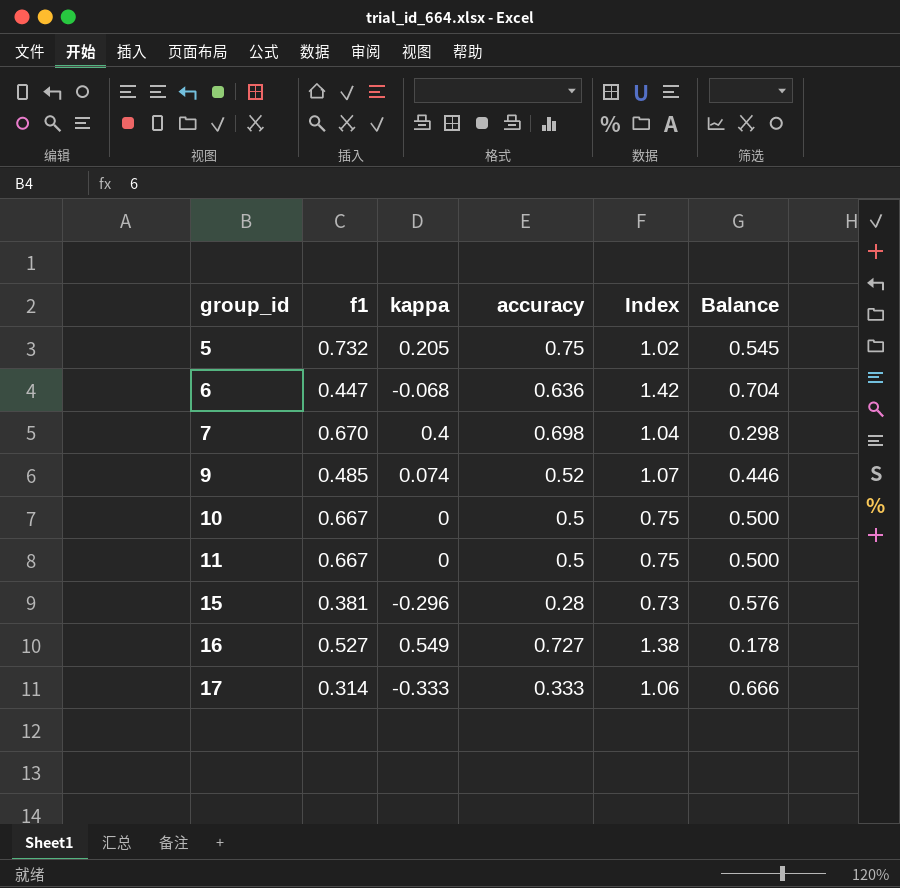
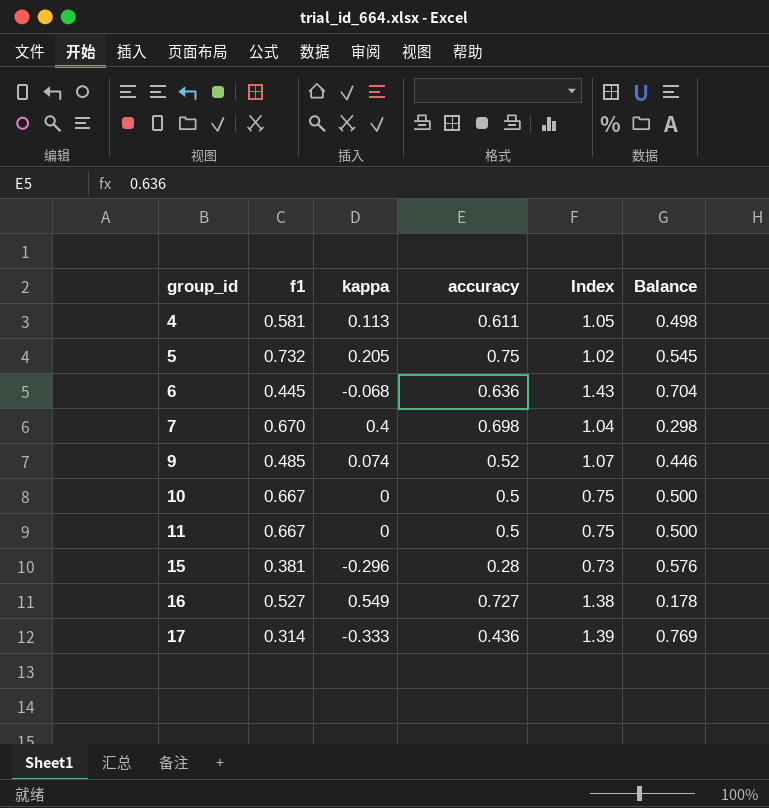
row 4: none -> 0.581 | 0.113 | 0.611 | 1.05 | 0.498
6 | f1: 0.447 -> 0.445
6 | Index: 1.42 -> 1.43
17 | accuracy: 0.333 -> 0.436
17 | Index: 1.06 -> 1.39
17 | Balance: 0.666 -> 0.769

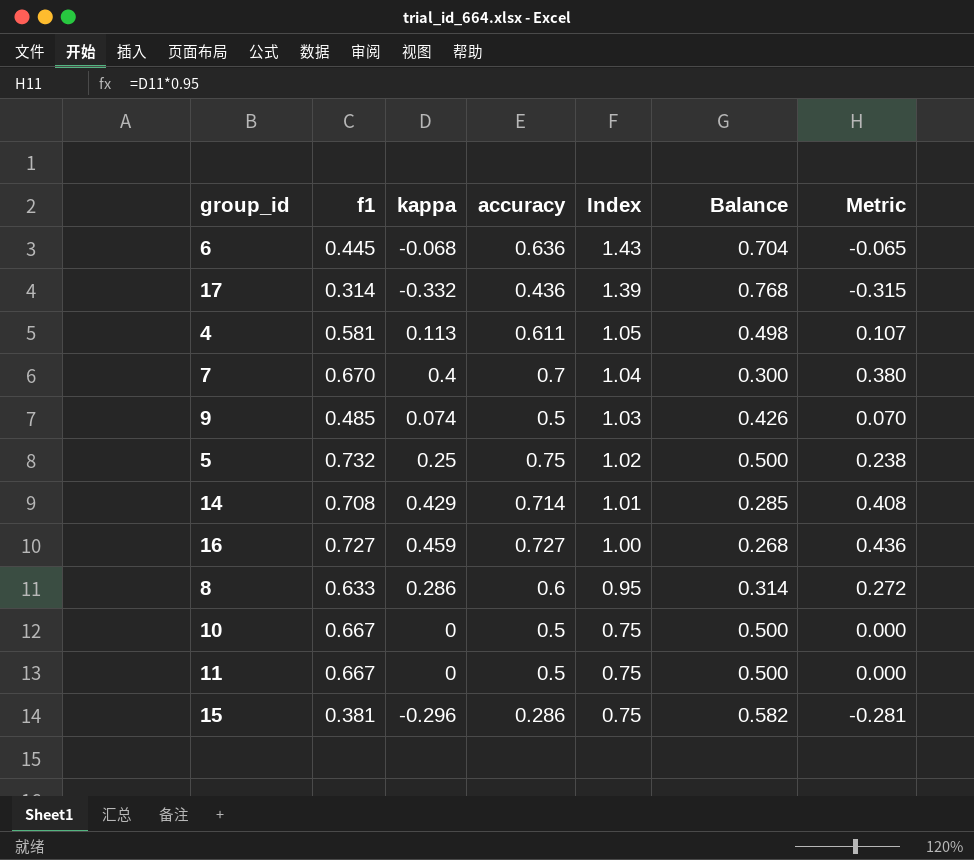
row order: group_id ascending -> Index descending
column Metric | formula: none -> [kappa] * 0.95
17 | kappa: -0.333 -> -0.332
17 | Balance: 0.769 -> 0.768
7 | accuracy: 0.698 -> 0.7
7 | Balance: 0.298 -> 0.300
9 | accuracy: 0.52 -> 0.5
9 | Index: 1.07 -> 1.03
9 | Balance: 0.446 -> 0.426
5 | kappa: 0.205 -> 0.25
5 | Balance: 0.545 -> 0.500
row 14: none -> 0.708 | 0.429 | 0.714 | 1.01 | 0.285 | 0.408
16 | f1: 0.527 -> 0.727
16 | kappa: 0.549 -> 0.459
16 | Index: 1.38 -> 1.00
16 | Balance: 0.178 -> 0.268
row 8: none -> 0.633 | 0.286 | 0.6 | 0.95 | 0.314 | 0.272
15 | accuracy: 0.28 -> 0.286
15 | Index: 0.73 -> 0.75
15 | Balance: 0.576 -> 0.582

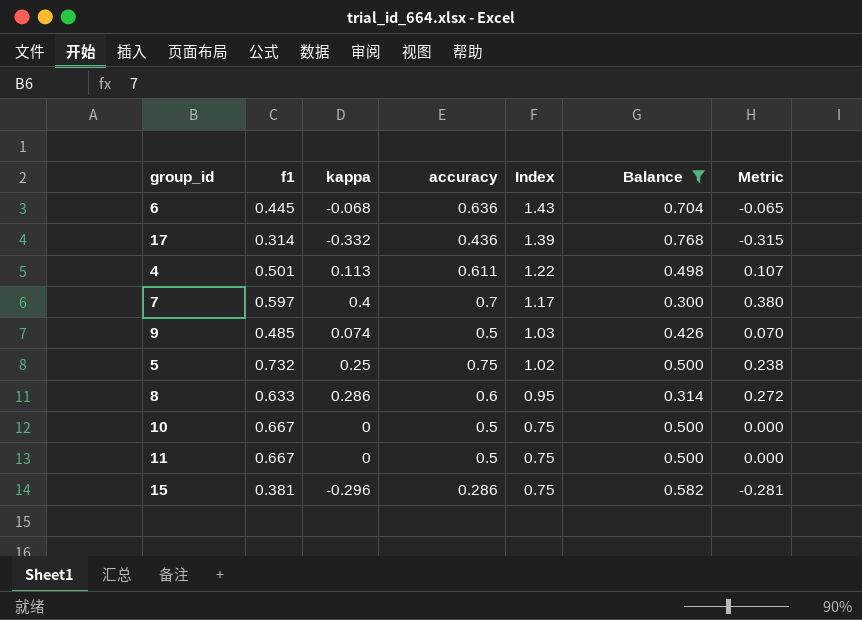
filter: none -> Balance >= 0.300
4 | f1: 0.581 -> 0.501
4 | Index: 1.05 -> 1.22
7 | f1: 0.670 -> 0.597
7 | Index: 1.04 -> 1.17

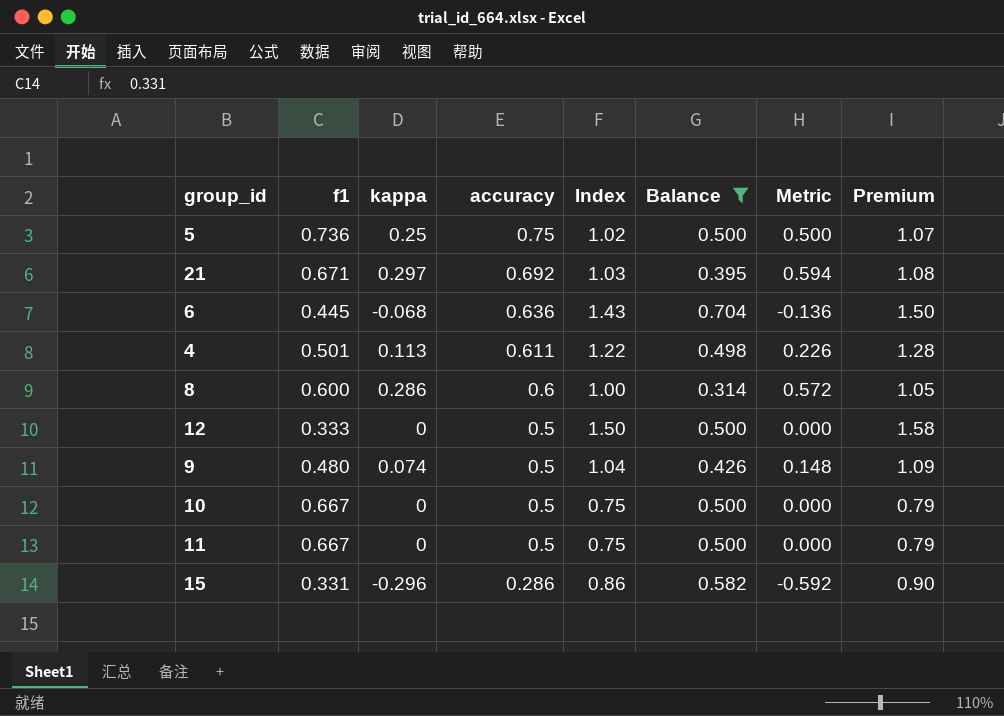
row order: Index descending -> accuracy descending
column Metric | formula: [kappa] * 0.95 -> [kappa] * 2
column Premium | formula: none -> [Index] * 1.05
row 17: 0.314 | -0.332 | 0.436 | 1.39 | 0.768 | -0.315 -> none
row 7: 0.597 | 0.4 | 0.7 | 1.17 | 0.300 | 0.380 -> none
5 | f1: 0.732 -> 0.736
row 21: none -> 0.671 | 0.297 | 0.692 | 1.03 | 0.395 | 0.594 | 1.08
8 | f1: 0.633 -> 0.600
8 | Index: 0.95 -> 1.00
row 12: none -> 0.333 | 0 | 0.5 | 1.50 | 0.500 | 0.000 | 1.58
9 | f1: 0.485 -> 0.480
9 | Index: 1.03 -> 1.04
15 | f1: 0.381 -> 0.331
15 | Index: 0.75 -> 0.86

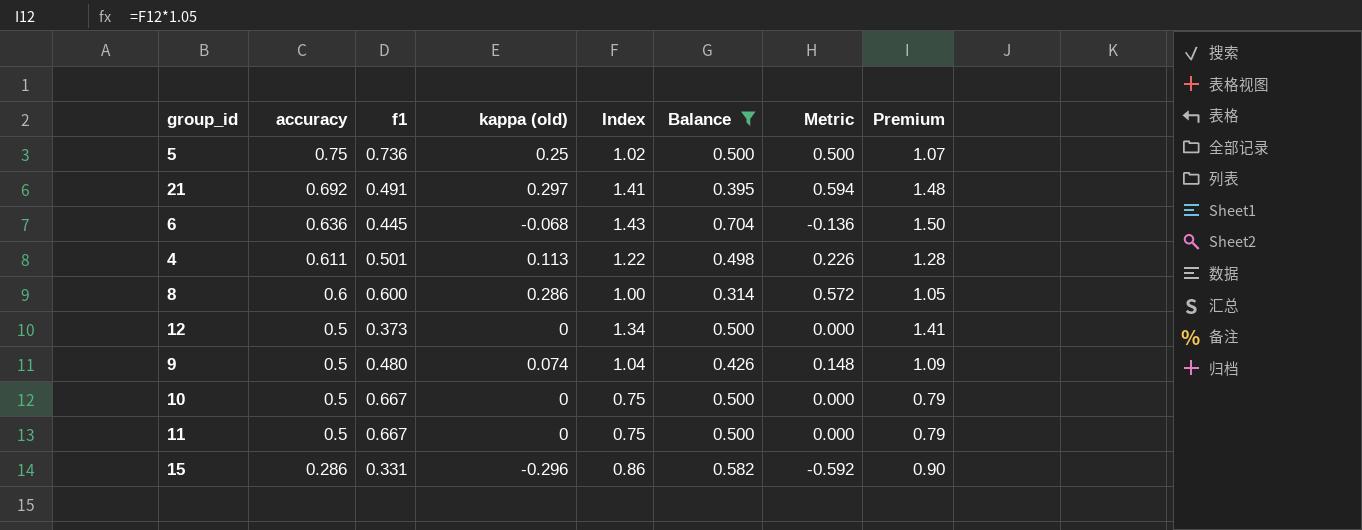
column accuracy | position: 4 -> 2
column name: kappa -> kappa (old)
21 | f1: 0.671 -> 0.491
21 | Index: 1.03 -> 1.41
21 | Premium: 1.08 -> 1.48
12 | f1: 0.333 -> 0.373
12 | Index: 1.50 -> 1.34
12 | Premium: 1.58 -> 1.41

